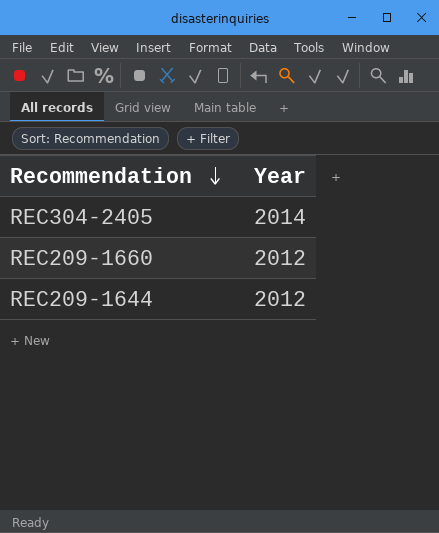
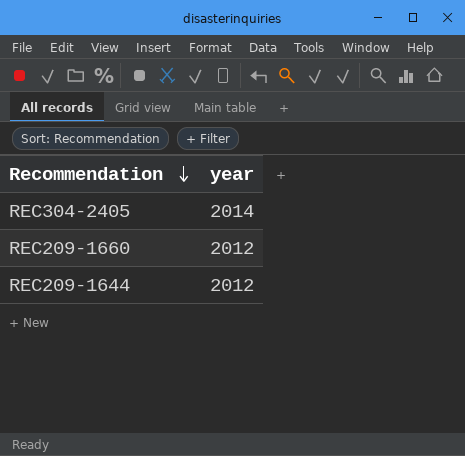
column name: Year -> year

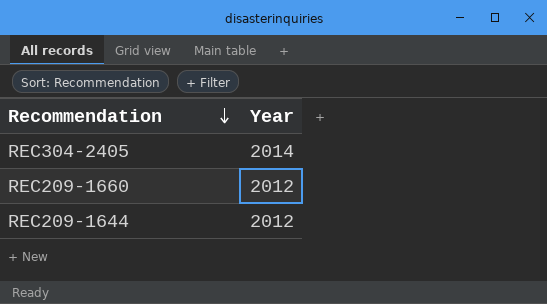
column name: year -> Year

